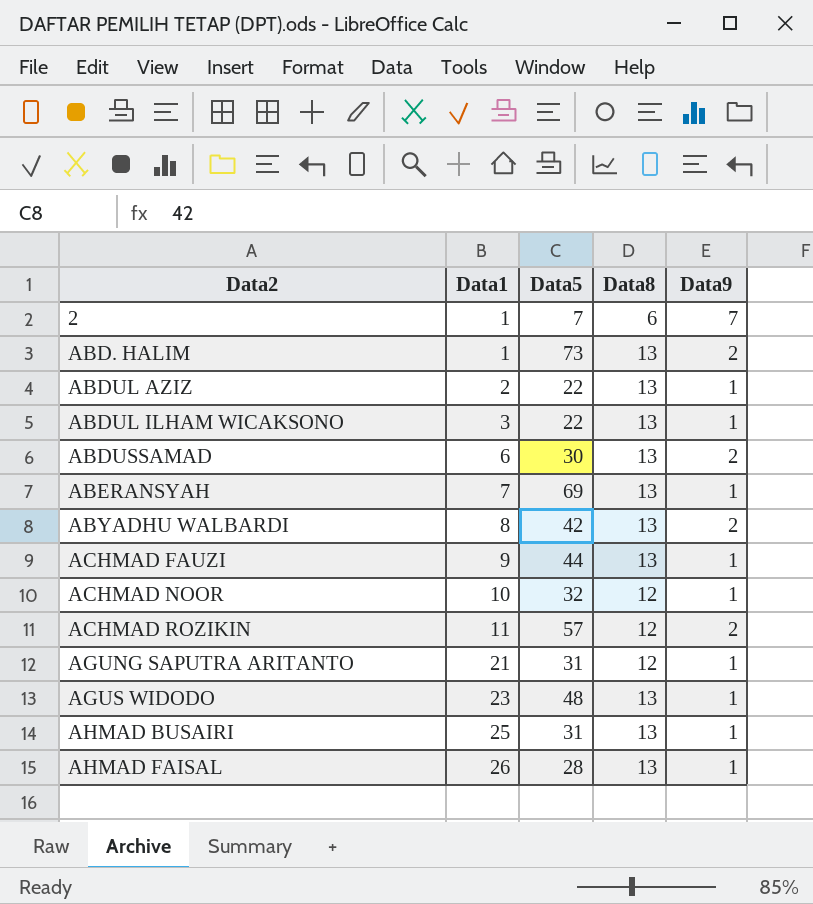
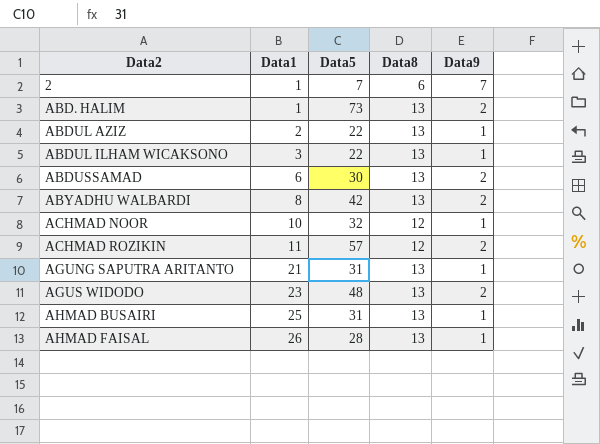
row ABERANSYAH: 7 | 69 | 13 | 1 -> none
row ACHMAD FAUZI: 9 | 44 | 13 | 1 -> none
AGUNG SAPUTRA ARITANTO | Data8: 12 -> 13
AGUS WIDODO | Data9: 1 -> 2

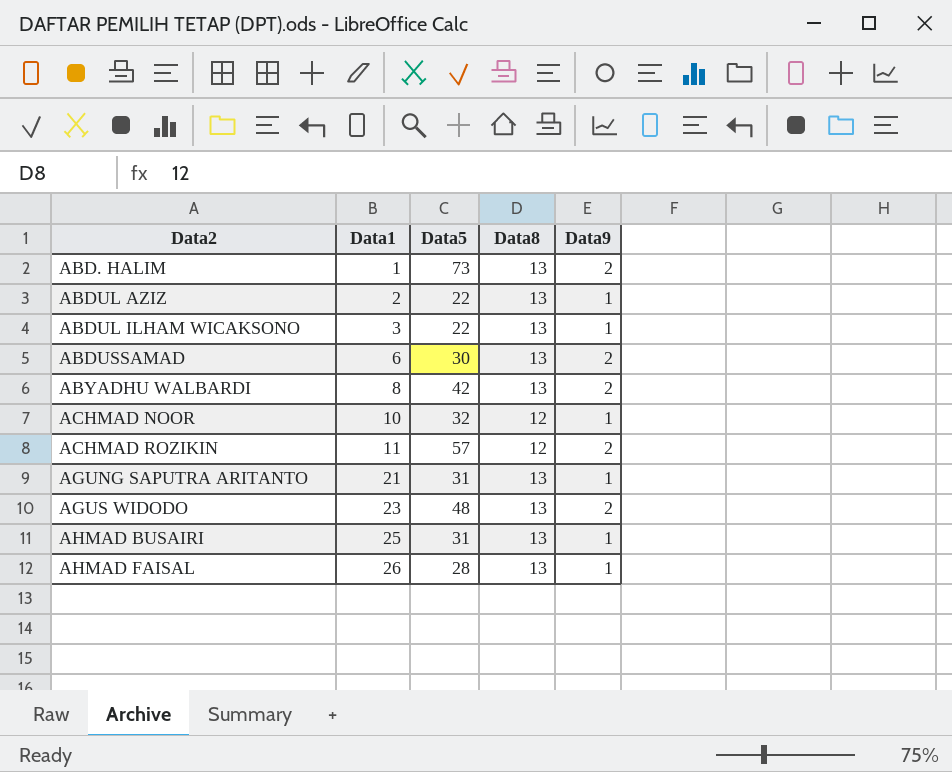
row 2: 1 | 7 | 6 | 7 -> none

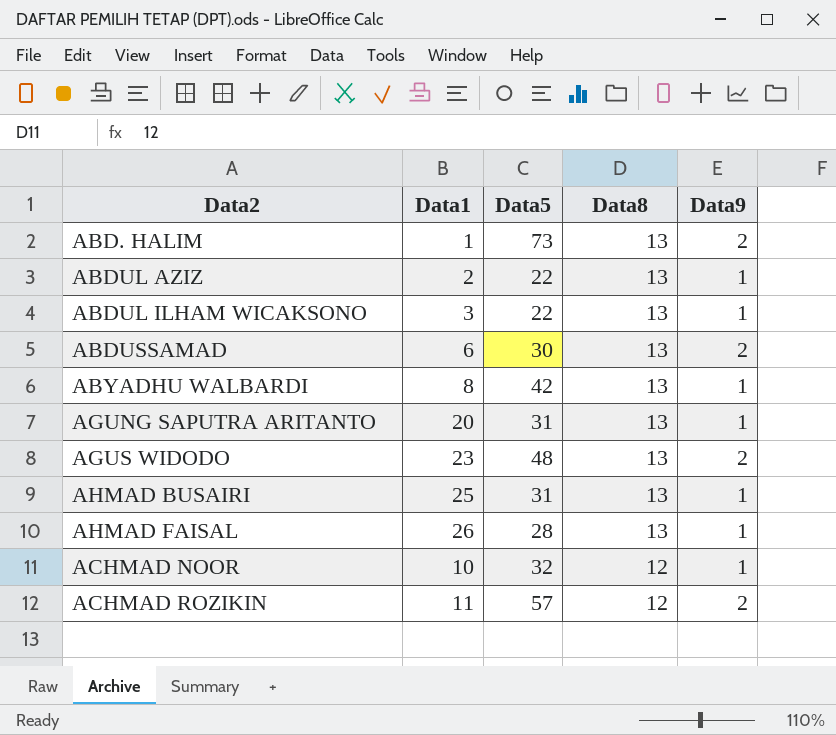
row order: Data2 ascending -> Data8 descending
ABYADHU WALBARDI | Data9: 2 -> 1
AGUNG SAPUTRA ARITANTO | Data1: 21 -> 20

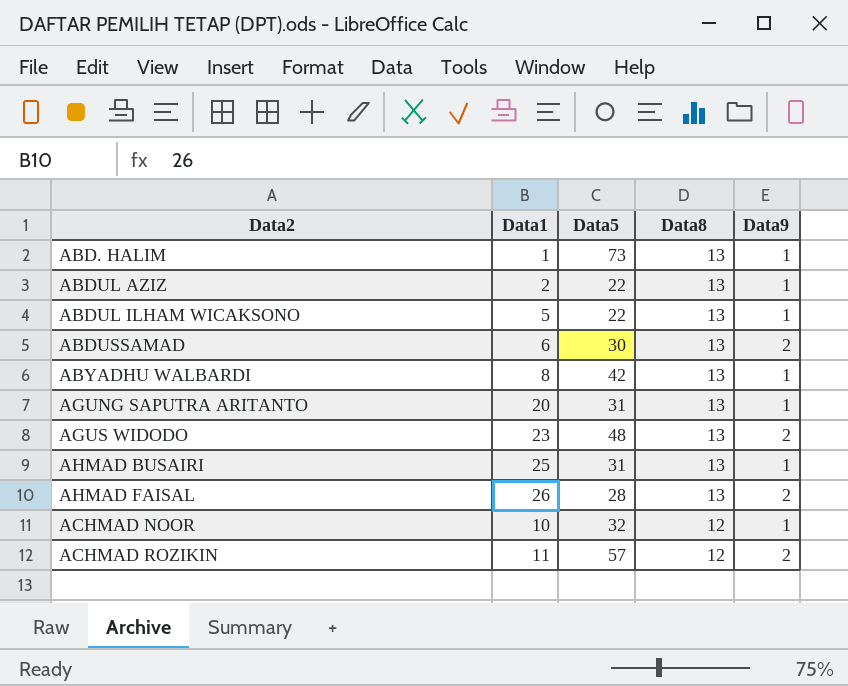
ABD. HALIM | Data9: 2 -> 1
ABDUL ILHAM WICAKSONO | Data1: 3 -> 5
AHMAD FAISAL | Data9: 1 -> 2

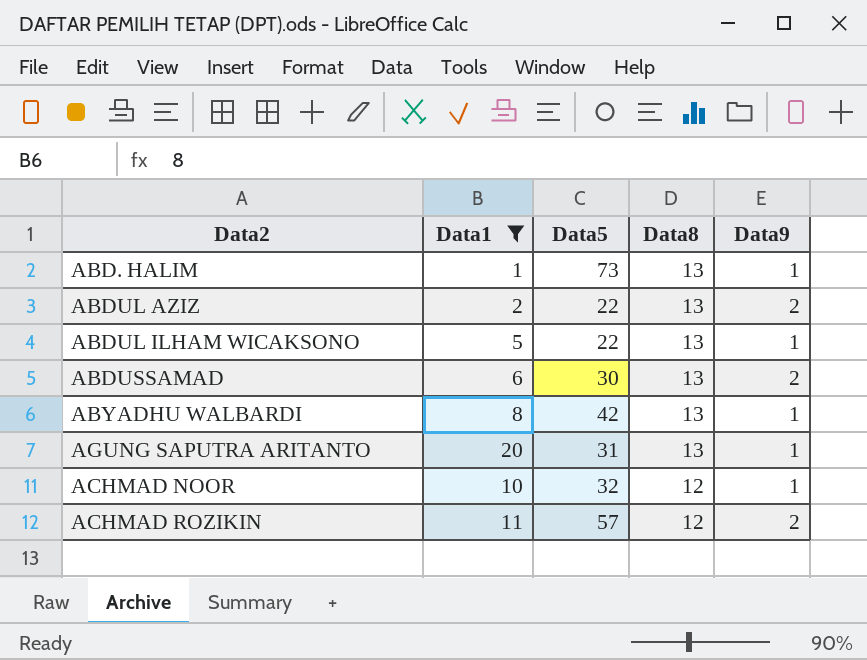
filter: none -> Data1 <= 20
ABDUL AZIZ | Data9: 1 -> 2

